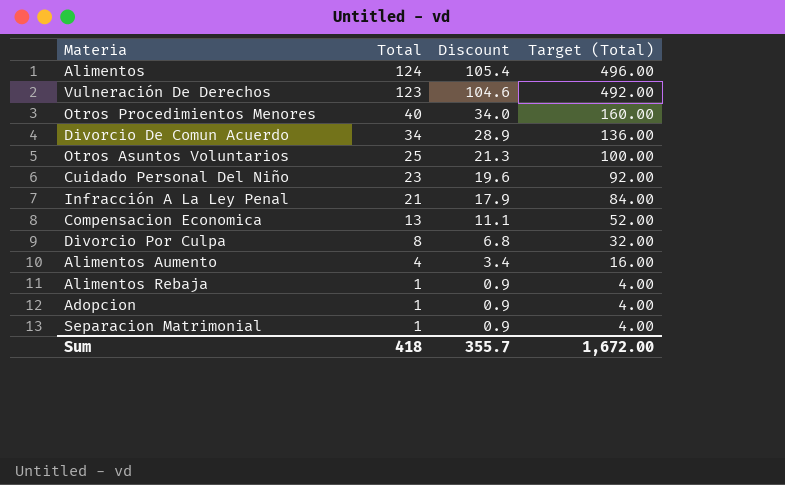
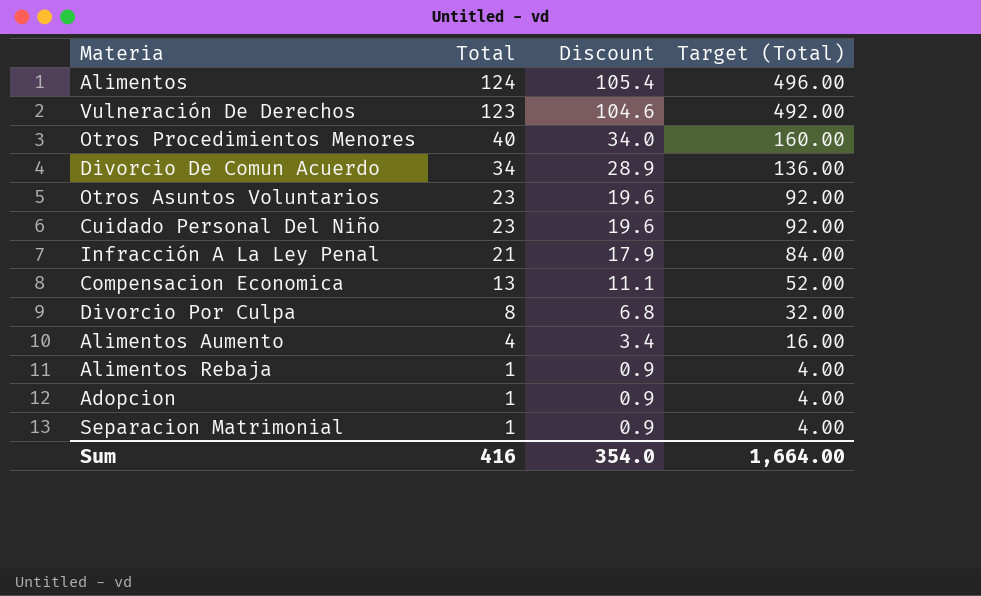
Otros Asuntos Voluntarios | Total: 25 -> 23
Otros Asuntos Voluntarios | Discount: 21.3 -> 19.6
Otros Asuntos Voluntarios | Target (Total): 100.00 -> 92.00
Sum | Total: 418 -> 416
Sum | Discount: 355.7 -> 354.0
Sum | Target (Total): 1,672.00 -> 1,664.00

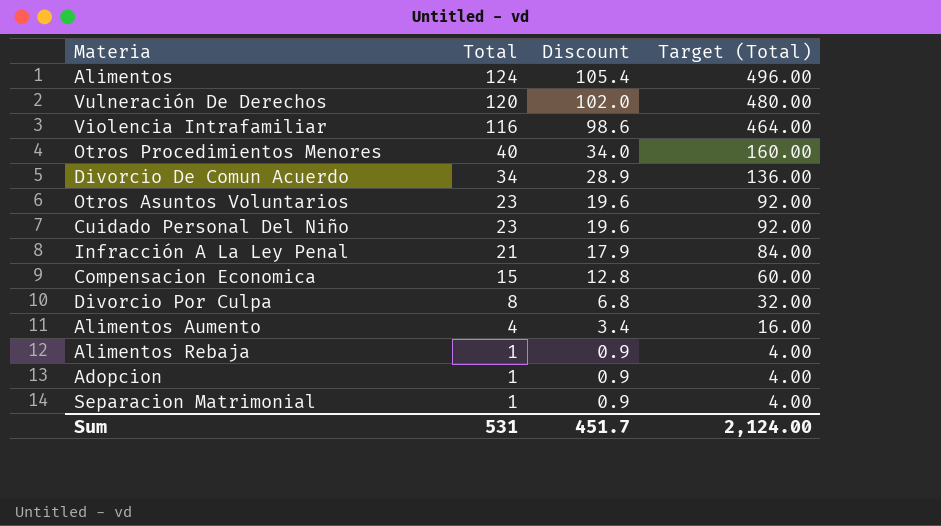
Vulneración De Derechos | Total: 123 -> 120
Vulneración De Derechos | Discount: 104.6 -> 102.0
Vulneración De Derechos | Target (Total): 492.00 -> 480.00
row Violencia Intrafamiliar: none -> 116 | 98.6 | 464.00
Compensacion Economica | Total: 13 -> 15
Compensacion Economica | Discount: 11.1 -> 12.8
Compensacion Economica | Target (Total): 52.00 -> 60.00
Sum | Total: 416 -> 531
Sum | Discount: 354.0 -> 451.7
Sum | Target (Total): 1,664.00 -> 2,124.00

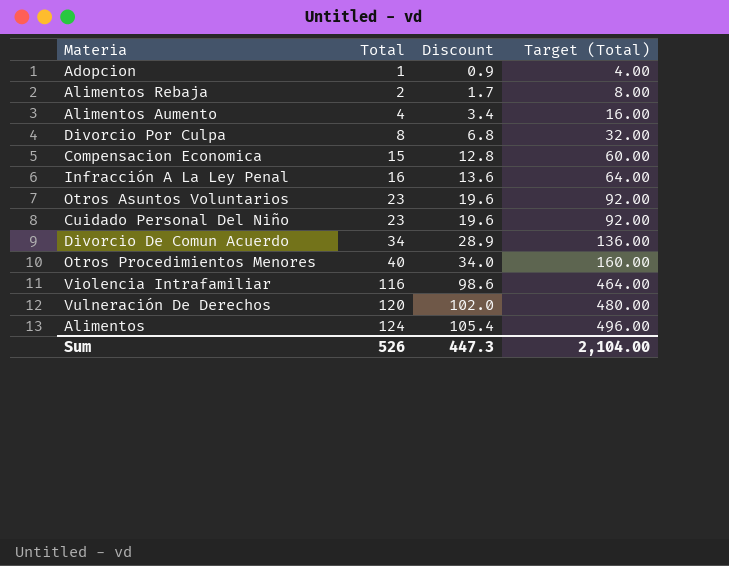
row order: Total descending -> Total ascending
row Separacion Matrimonial: 1 | 0.9 | 4.00 -> none
Alimentos Rebaja | Total: 1 -> 2
Alimentos Rebaja | Discount: 0.9 -> 1.7
Alimentos Rebaja | Target (Total): 4.00 -> 8.00
Infracción A La Ley Penal | Total: 21 -> 16
Infracción A La Ley Penal | Discount: 17.9 -> 13.6
Infracción A La Ley Penal | Target (Total): 84.00 -> 64.00
Sum | Total: 531 -> 526
Sum | Discount: 451.7 -> 447.3
Sum | Target (Total): 2,124.00 -> 2,104.00

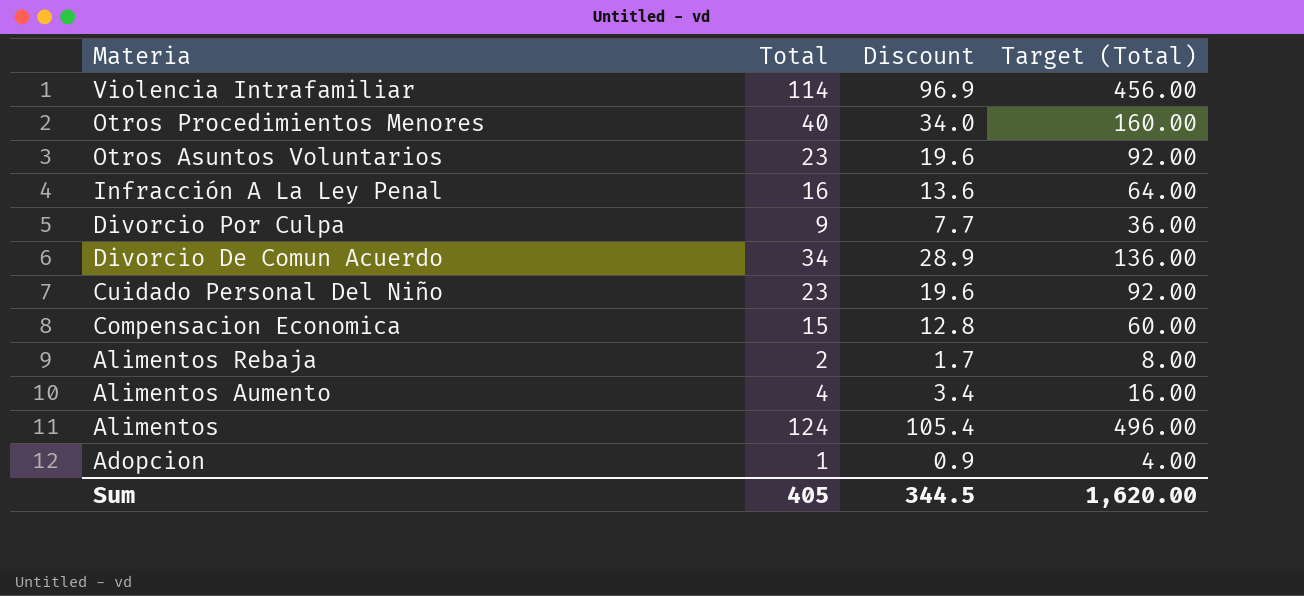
row order: Total ascending -> Materia descending
row Vulneración De Derechos: 120 | 102.0 | 480.00 -> none
Violencia Intrafamiliar | Total: 116 -> 114
Violencia Intrafamiliar | Discount: 98.6 -> 96.9
Violencia Intrafamiliar | Target (Total): 464.00 -> 456.00
Divorcio Por Culpa | Total: 8 -> 9
Divorcio Por Culpa | Discount: 6.8 -> 7.7
Divorcio Por Culpa | Target (Total): 32.00 -> 36.00
Sum | Total: 526 -> 405
Sum | Discount: 447.3 -> 344.5
Sum | Target (Total): 2,104.00 -> 1,620.00

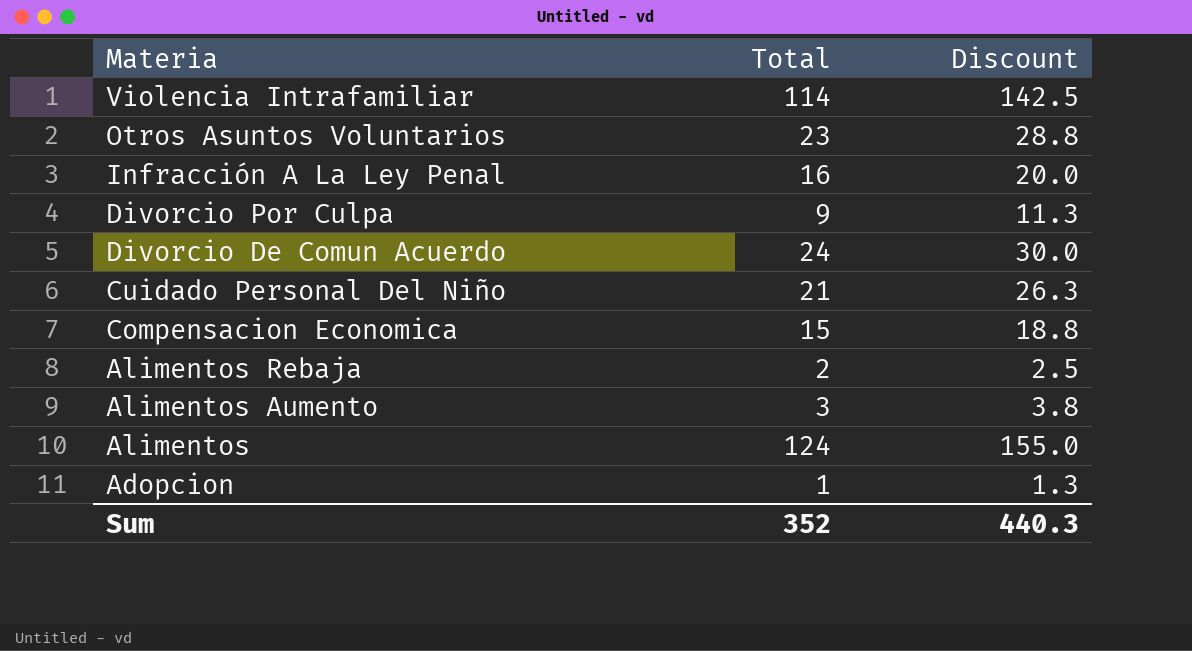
column Target (Total) | formula: [Total] * 4 -> none
column Discount | formula: [Total] * 0.85 -> [Total] * 1.25
row Otros Procedimientos Menores: 40 | 34.0 | 160.00 -> none
Divorcio De Comun Acuerdo | Total: 34 -> 24
Cuidado Personal Del Niño | Total: 23 -> 21
Alimentos Aumento | Total: 4 -> 3
Sum | Total: 405 -> 352
Sum | Discount: 344.5 -> 440.3

